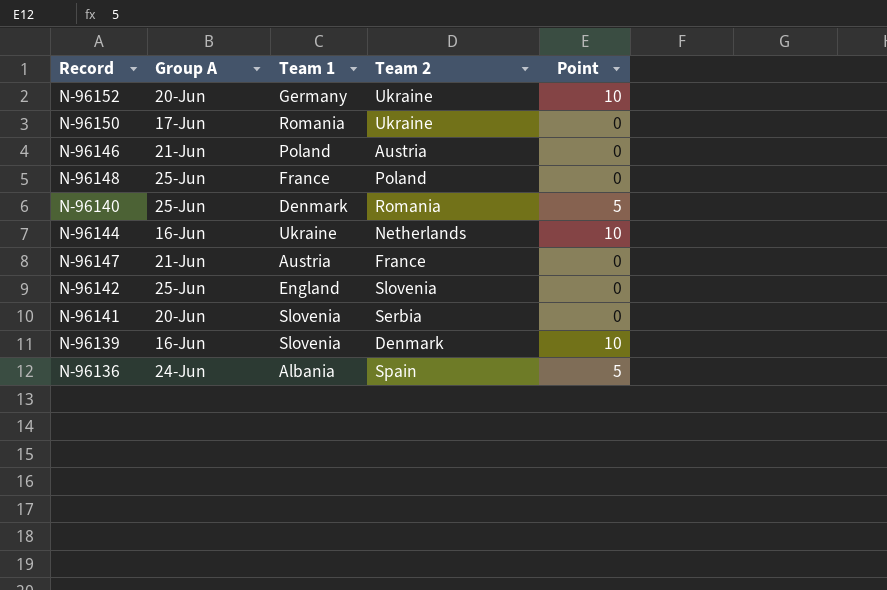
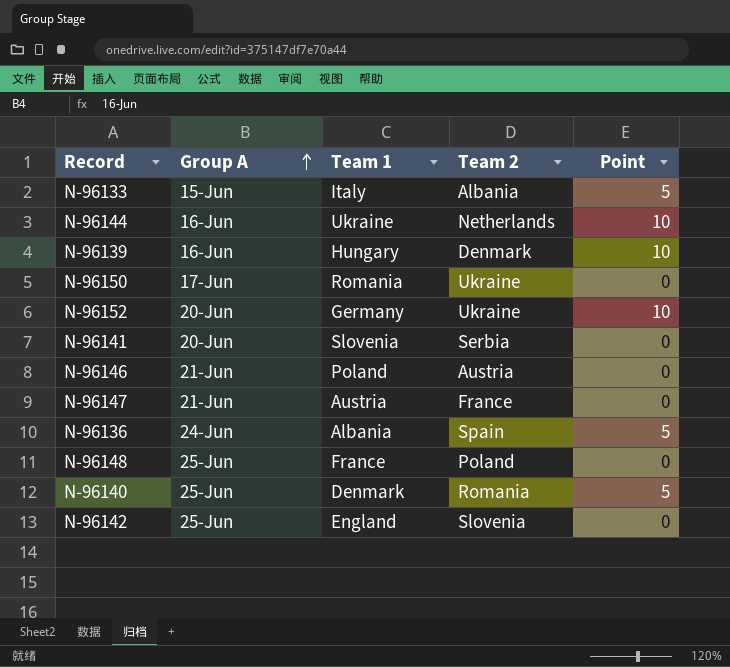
row order: none -> Group A ascending
row N-96133: none -> 15-Jun | Italy | Albania | 5
N-96139 | Team 1: Slovenia -> Hungary

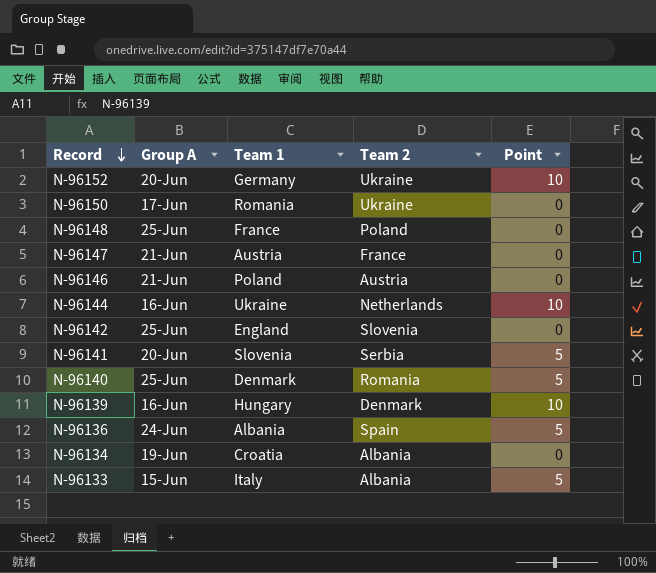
row order: Group A ascending -> Record descending
N-96141 | Point: 0 -> 5
row N-96134: none -> 19-Jun | Croatia | Albania | 0

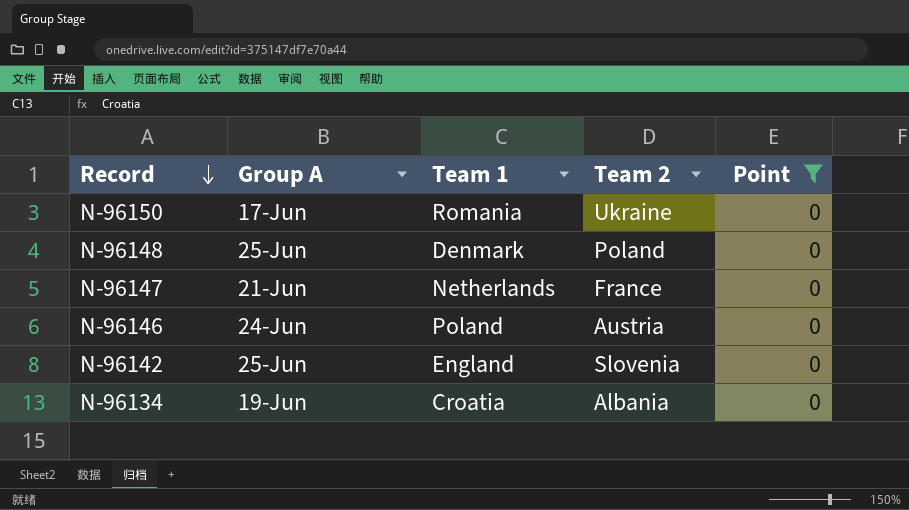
filter: none -> Point = 0
N-96148 | Team 1: France -> Denmark
N-96147 | Team 1: Austria -> Netherlands
N-96146 | Group A: 21-Jun -> 24-Jun

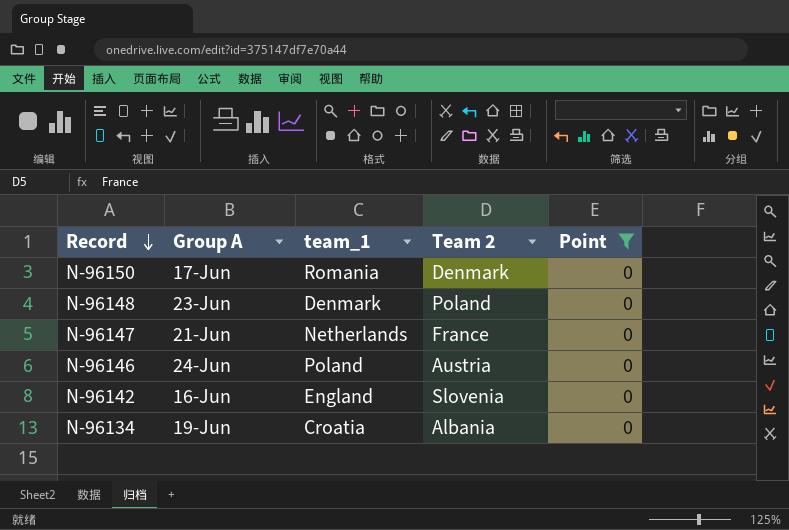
column name: Team 1 -> team_1
N-96150 | Team 2: Ukraine -> Denmark
N-96148 | Group A: 25-Jun -> 23-Jun
N-96142 | Group A: 25-Jun -> 16-Jun

